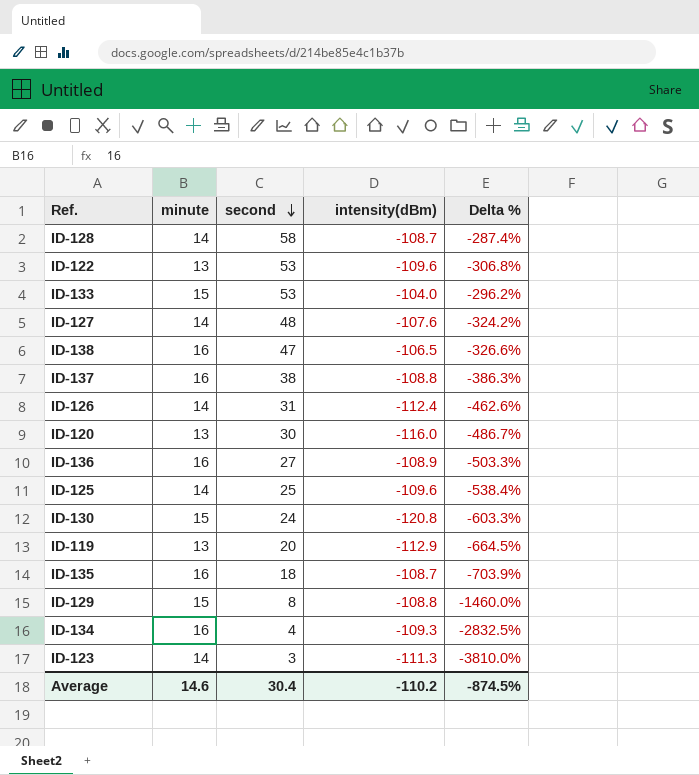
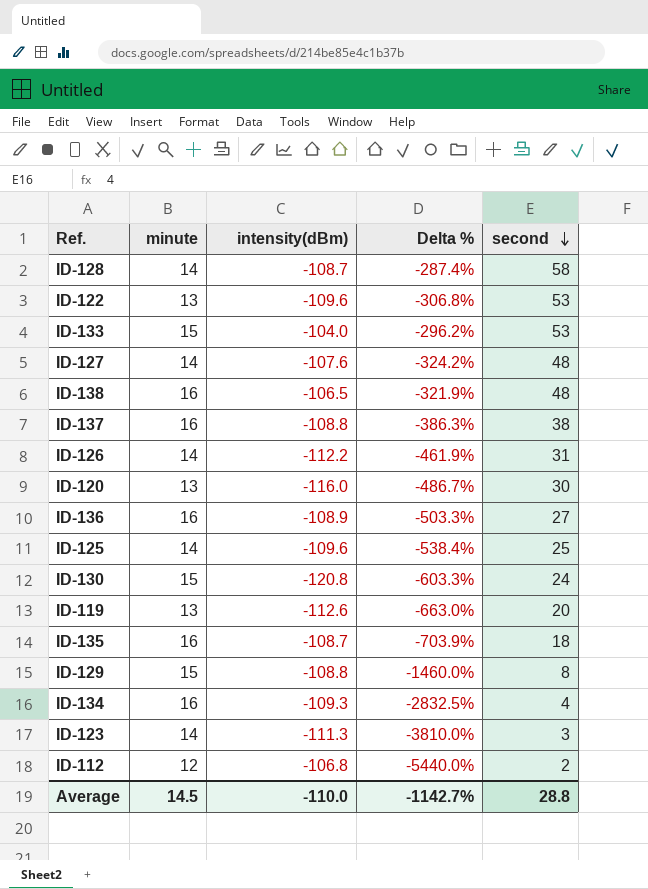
column second | position: 3 -> 5
ID-138 | Delta %: -326.6% -> -321.9%
ID-138 | second: 47 -> 48
ID-126 | intensity(dBm): -112.4 -> -112.2
ID-126 | Delta %: -462.6% -> -461.9%
ID-119 | intensity(dBm): -112.9 -> -112.6
ID-119 | Delta %: -664.5% -> -663.0%
row ID-112: none -> 12 | -106.8 | -5440.0% | 2
Average | minute: 14.6 -> 14.5
Average | intensity(dBm): -110.2 -> -110.0
Average | Delta %: -874.5% -> -1142.7%
Average | second: 30.4 -> 28.8

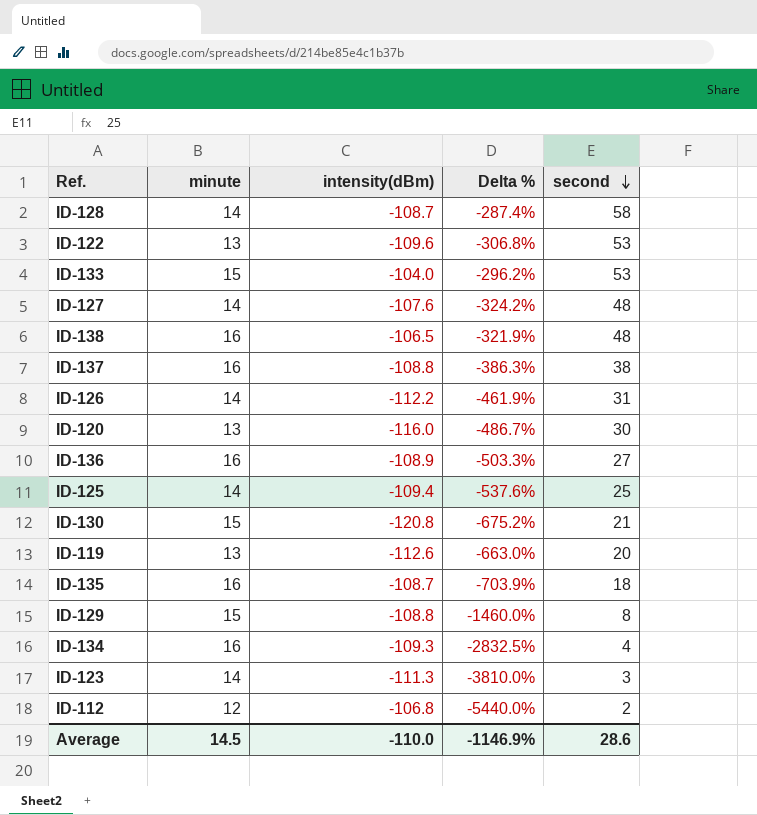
ID-125 | intensity(dBm): -109.6 -> -109.4
ID-125 | Delta %: -538.4% -> -537.6%
ID-130 | Delta %: -603.3% -> -675.2%
ID-130 | second: 24 -> 21
Average | Delta %: -1142.7% -> -1146.9%
Average | second: 28.8 -> 28.6

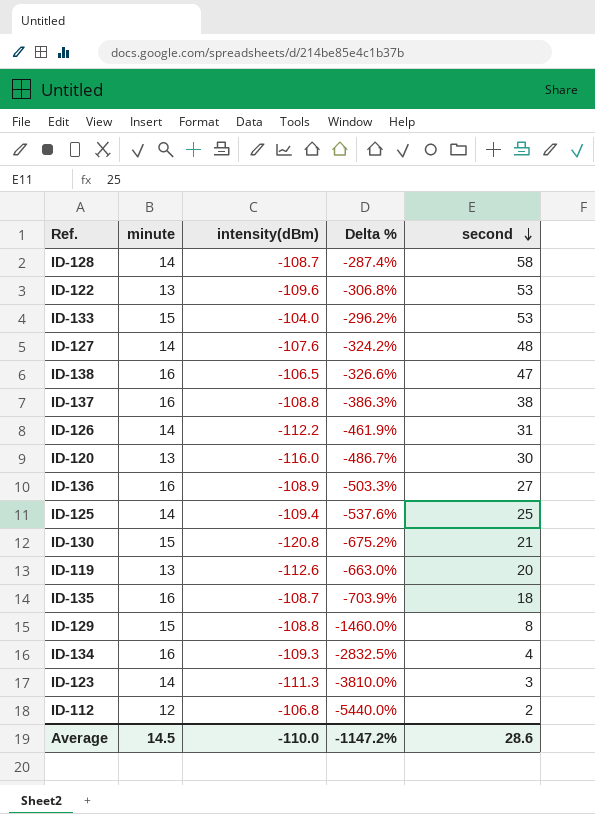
ID-138 | Delta %: -321.9% -> -326.6%
ID-138 | second: 48 -> 47
Average | Delta %: -1146.9% -> -1147.2%

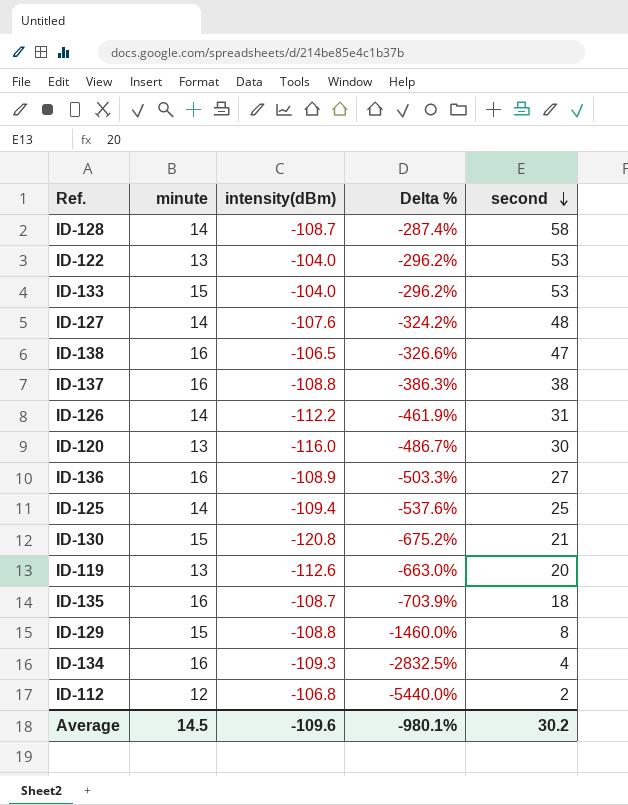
row ID-123: 14 | -111.3 | -3810.0% | 3 -> none
ID-122 | intensity(dBm): -109.6 -> -104.0
ID-122 | Delta %: -306.8% -> -296.2%
Average | intensity(dBm): -110.0 -> -109.6
Average | Delta %: -1147.2% -> -980.1%
Average | second: 28.6 -> 30.2

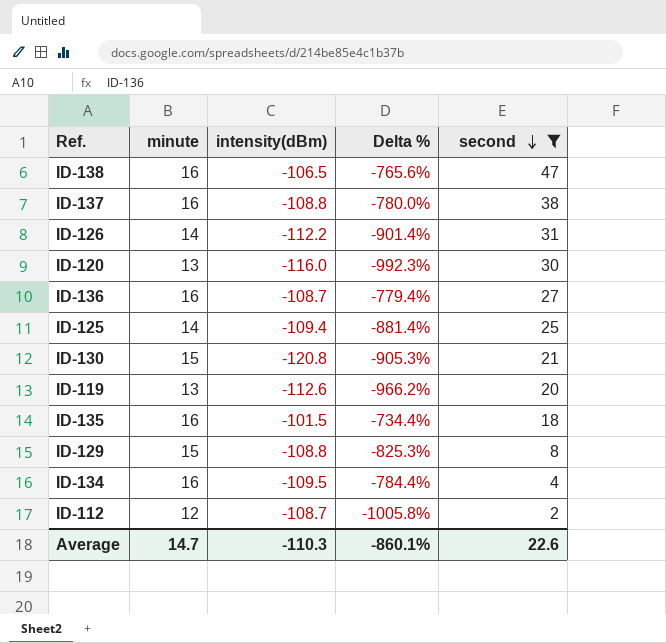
filter: none -> second <= 47
column Delta % | formula: ([intensity(dBm)] - [second]) / [second] -> ([intensity(dBm)] - [minute]) / [minute]
ID-136 | intensity(dBm): -108.9 -> -108.7
ID-135 | intensity(dBm): -108.7 -> -101.5
ID-134 | intensity(dBm): -109.3 -> -109.5
ID-112 | intensity(dBm): -106.8 -> -108.7
Average | minute: 14.5 -> 14.7
Average | intensity(dBm): -109.6 -> -110.3
Average | Delta %: -980.1% -> -860.1%
Average | second: 30.2 -> 22.6

